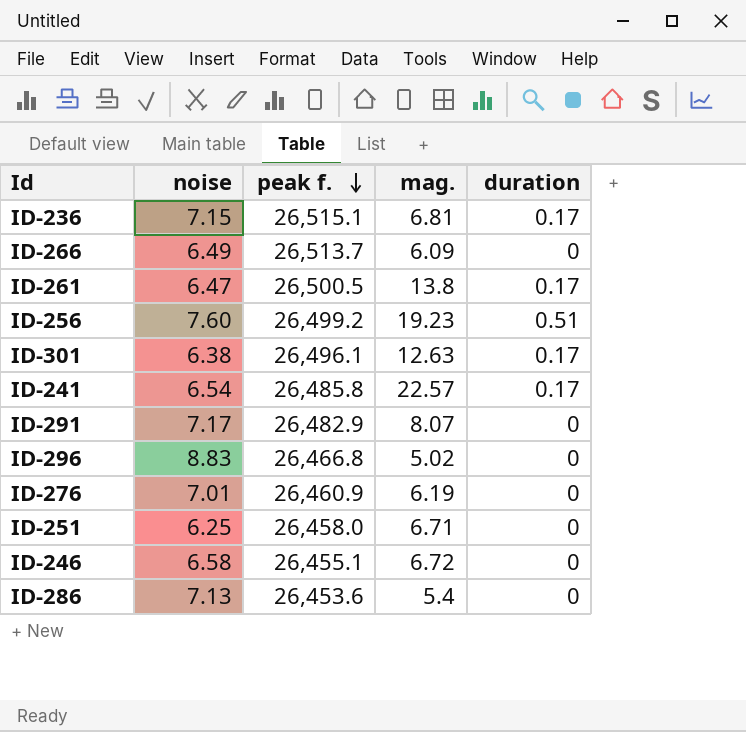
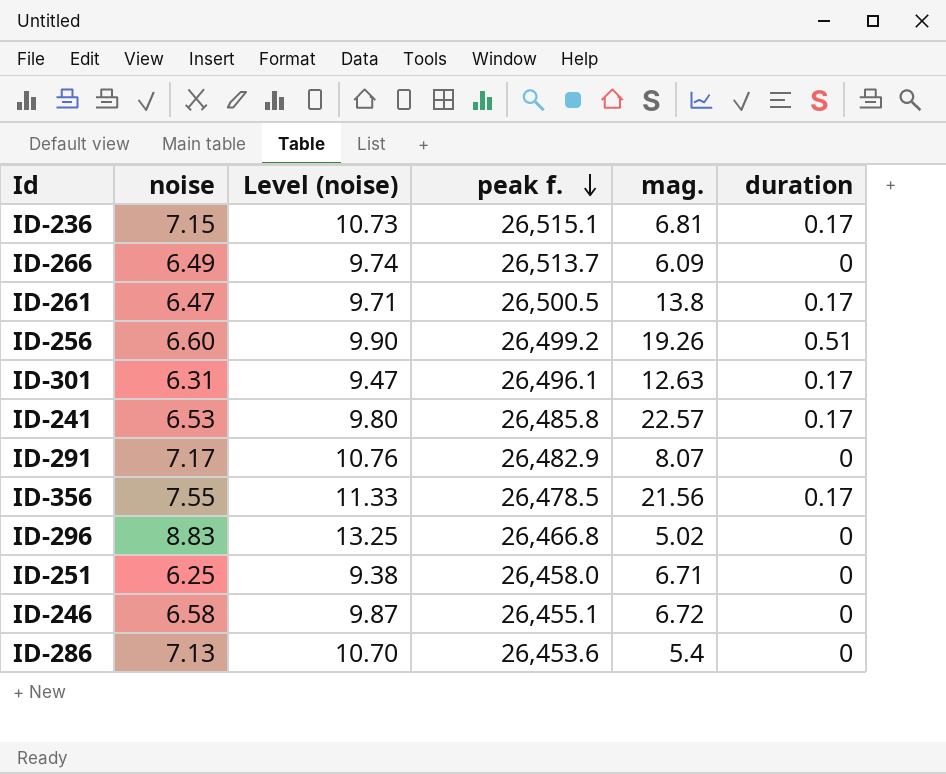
column Level (noise) | formula: none -> [noise] * 1.5
row ID-276: 7.01 | 26,460.9 | 6.19 | 0 -> none
ID-256 | noise: 7.60 -> 6.60
ID-256 | mag.: 19.23 -> 19.26
ID-301 | noise: 6.38 -> 6.31
ID-241 | noise: 6.54 -> 6.53
row ID-356: none -> 7.55 | 11.33 | 26,478.5 | 21.56 | 0.17

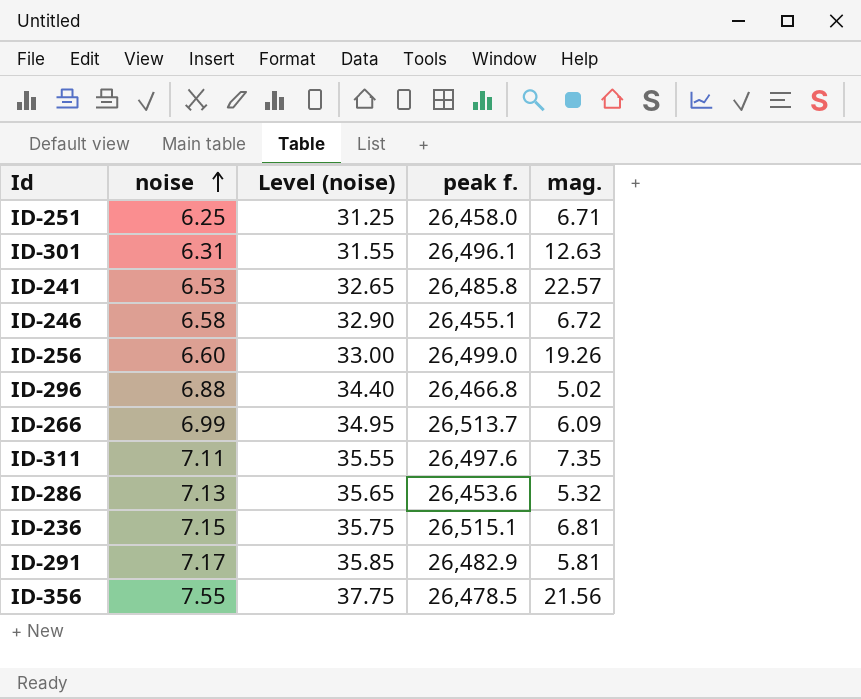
row order: peak f. descending -> noise ascending
column duration | position: 6 -> none
column Level (noise) | formula: [noise] * 1.5 -> [noise] * 5
row ID-261: 6.47 | 9.71 | 26,500.5 | 13.8 | 0.17 -> none
ID-256 | peak f.: 26,499.2 -> 26,499.0
ID-296 | noise: 8.83 -> 6.88
ID-266 | noise: 6.49 -> 6.99
row ID-311: none -> 7.11 | 35.55 | 26,497.6 | 7.35
ID-286 | mag.: 5.4 -> 5.32
ID-291 | mag.: 8.07 -> 5.81

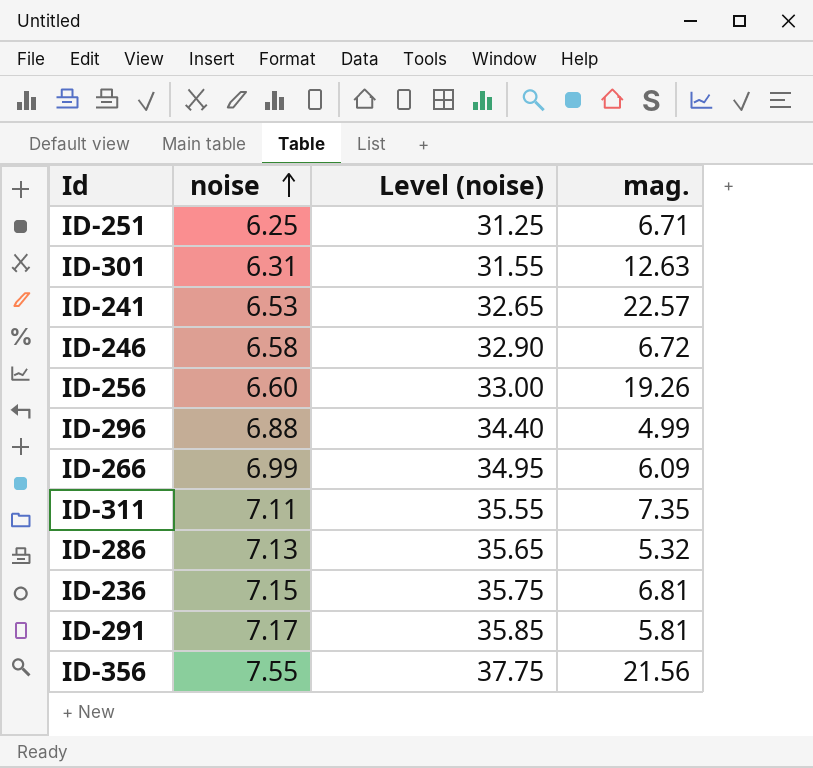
column peak f. | position: 4 -> none
ID-296 | mag.: 5.02 -> 4.99

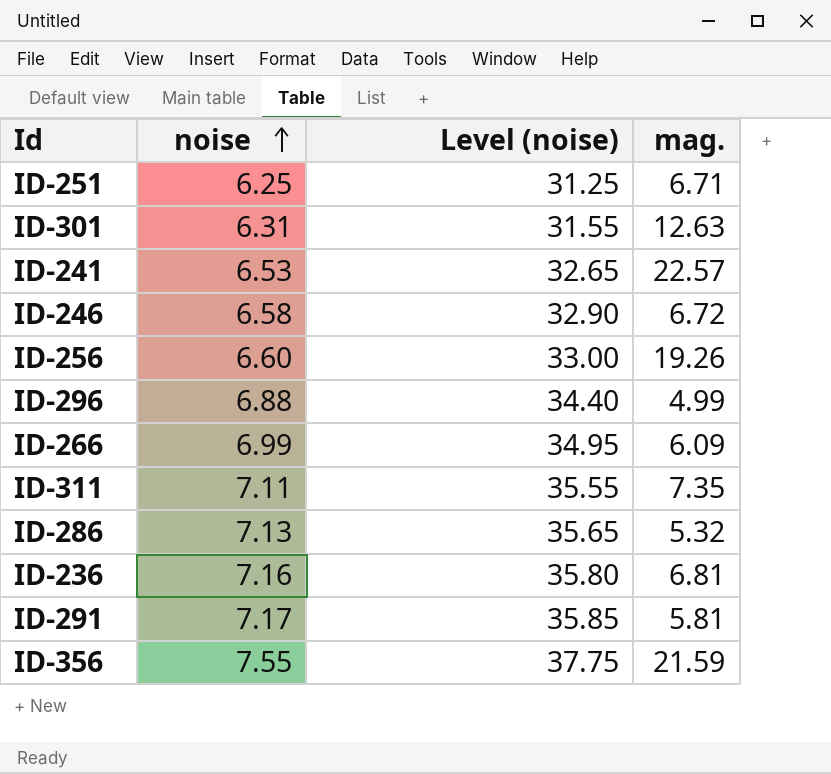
ID-236 | noise: 7.15 -> 7.16
ID-236 | Level (noise): 35.75 -> 35.80
ID-356 | mag.: 21.56 -> 21.59

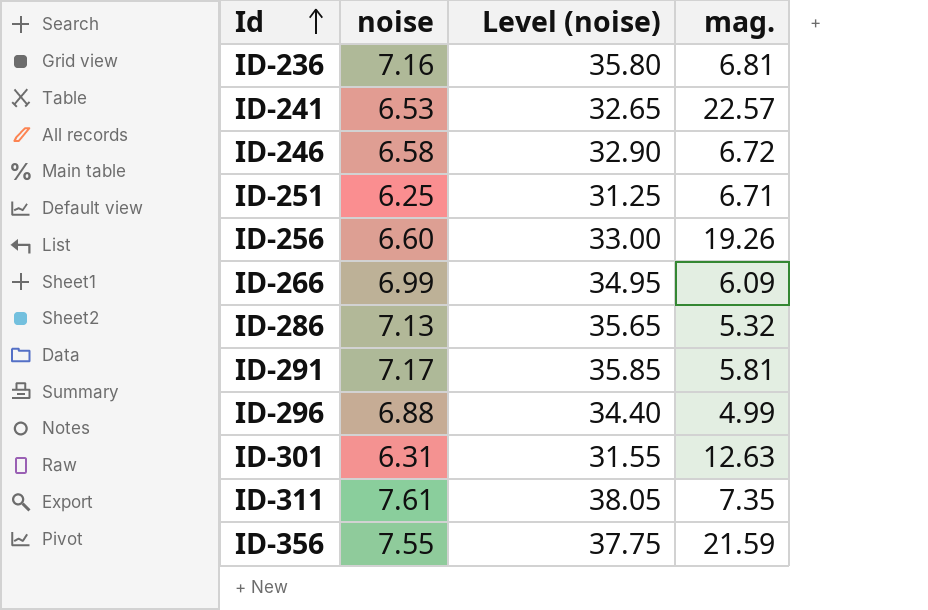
row order: noise ascending -> Id ascending
ID-311 | noise: 7.11 -> 7.61
ID-311 | Level (noise): 35.55 -> 38.05

